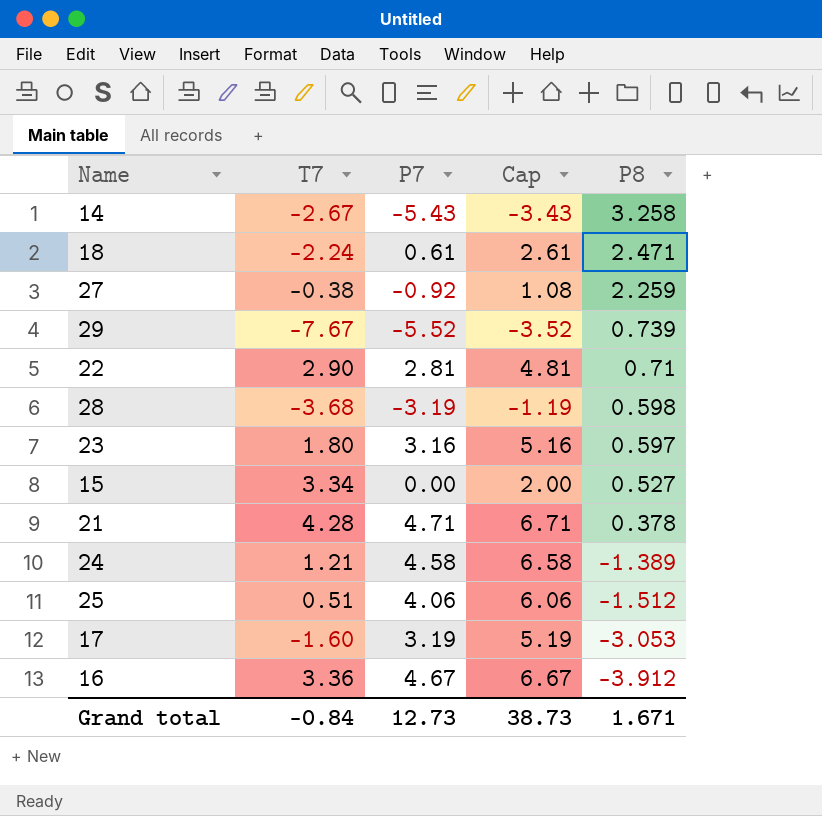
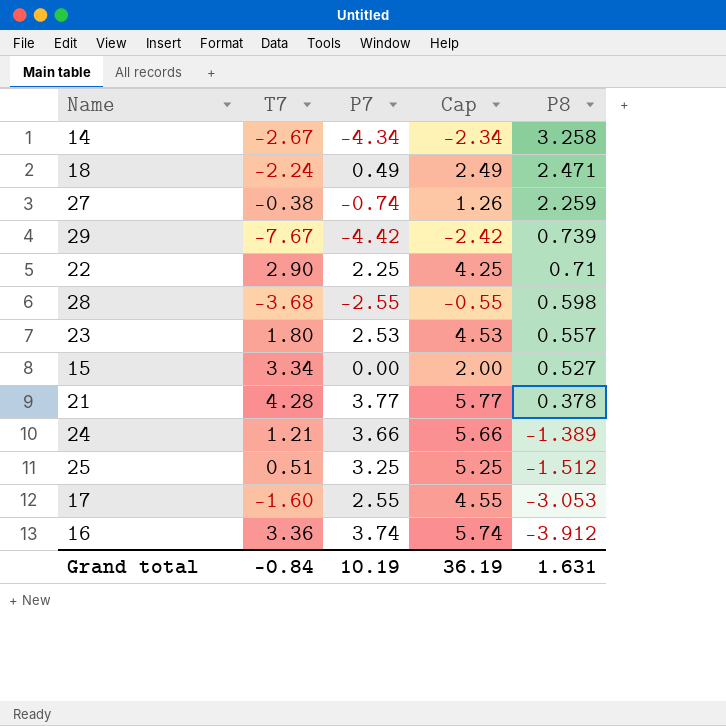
14 | P7: -5.43 -> -4.34
14 | Cap: -3.43 -> -2.34
18 | P7: 0.61 -> 0.49
18 | Cap: 2.61 -> 2.49
27 | P7: -0.92 -> -0.74
27 | Cap: 1.08 -> 1.26
29 | P7: -5.52 -> -4.42
29 | Cap: -3.52 -> -2.42
22 | P7: 2.81 -> 2.25
22 | Cap: 4.81 -> 4.25
28 | P7: -3.19 -> -2.55
28 | Cap: -1.19 -> -0.55
23 | P7: 3.16 -> 2.53
23 | Cap: 5.16 -> 4.53
23 | P8: 0.597 -> 0.557
21 | P7: 4.71 -> 3.77
21 | Cap: 6.71 -> 5.77
24 | P7: 4.58 -> 3.66
24 | Cap: 6.58 -> 5.66
25 | P7: 4.06 -> 3.25
25 | Cap: 6.06 -> 5.25
17 | P7: 3.19 -> 2.55
17 | Cap: 5.19 -> 4.55
16 | P7: 4.67 -> 3.74
16 | Cap: 6.67 -> 5.74
Grand total | P7: 12.73 -> 10.19
Grand total | Cap: 38.73 -> 36.19
Grand total | P8: 1.671 -> 1.631

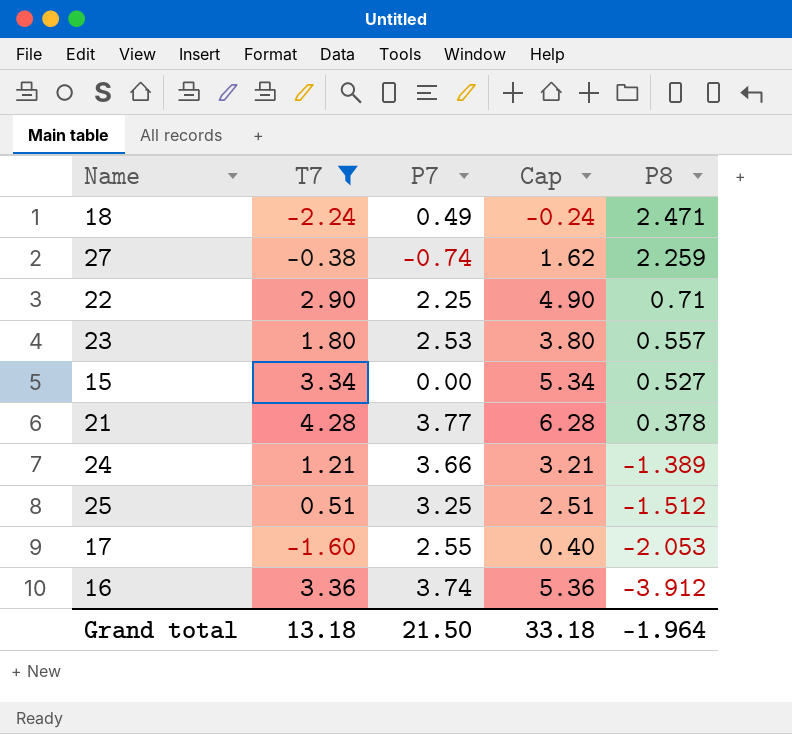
filter: none -> T7 >= -2.24
column Cap | formula: [P7] + 2 -> [T7] + 2
17 | P8: -3.053 -> -2.053
Grand total | T7: -0.84 -> 13.18
Grand total | P7: 10.19 -> 21.50
Grand total | Cap: 36.19 -> 33.18
Grand total | P8: 1.631 -> -1.964

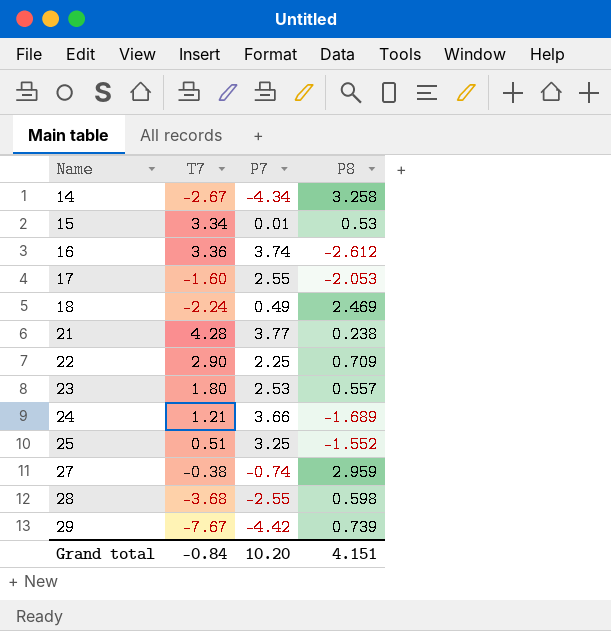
filter: T7 >= -2.24 -> none
row order: P8 descending -> Name ascending
column Cap | formula: [T7] + 2 -> none
15 | P7: 0.00 -> 0.01
15 | P8: 0.527 -> 0.53
16 | P8: -3.912 -> -2.612
18 | P8: 2.471 -> 2.469
21 | P8: 0.378 -> 0.238
22 | P8: 0.71 -> 0.709
24 | P8: -1.389 -> -1.689
25 | P8: -1.512 -> -1.552
27 | P8: 2.259 -> 2.959
Grand total | T7: 13.18 -> -0.84
Grand total | P7: 21.50 -> 10.20
Grand total | P8: -1.964 -> 4.151

